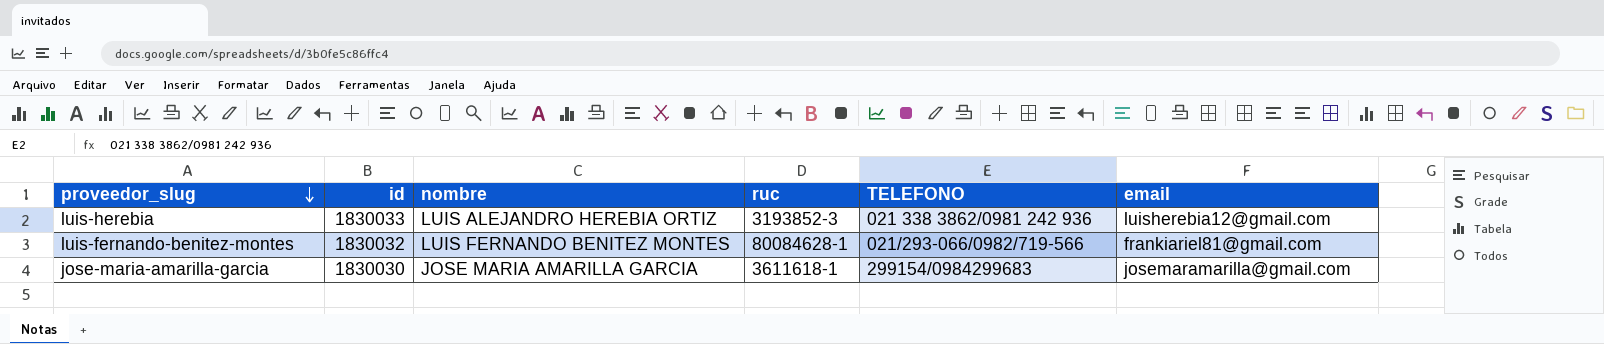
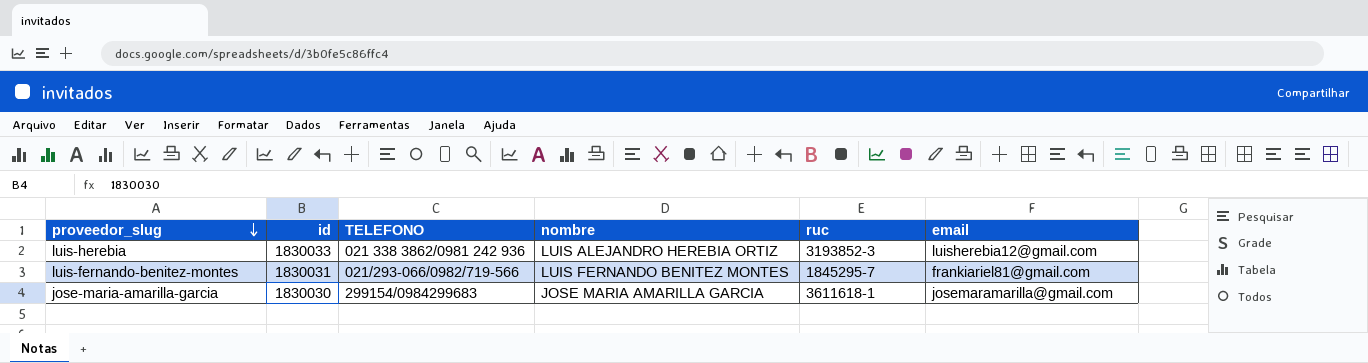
column TELEFONO | position: 5 -> 3
luis-fernando-benitez-montes | id: 1830032 -> 1830031
luis-fernando-benitez-montes | ruc: 80084628-1 -> 1845295-7

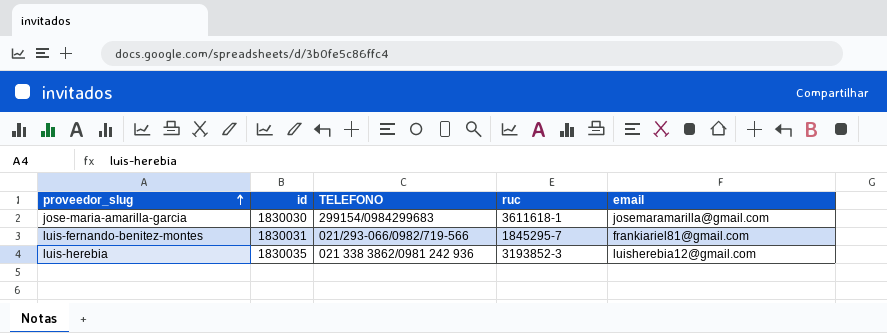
row order: proveedor_slug descending -> proveedor_slug ascending
column nombre | position: 4 -> none
luis-herebia | id: 1830033 -> 1830035

